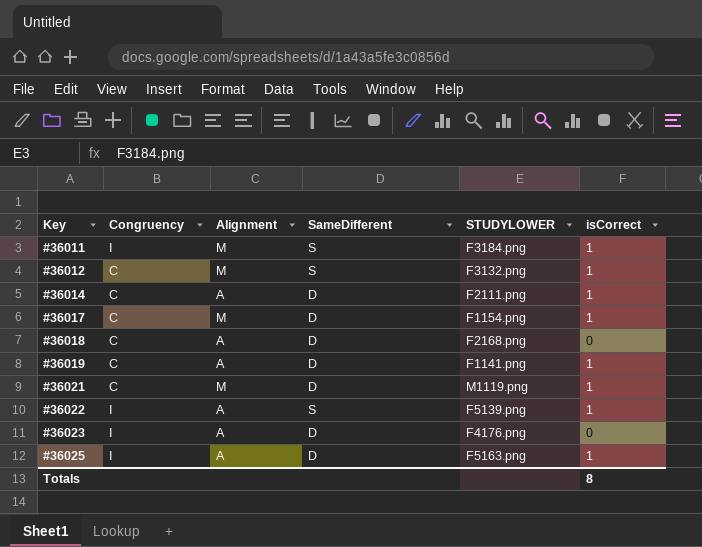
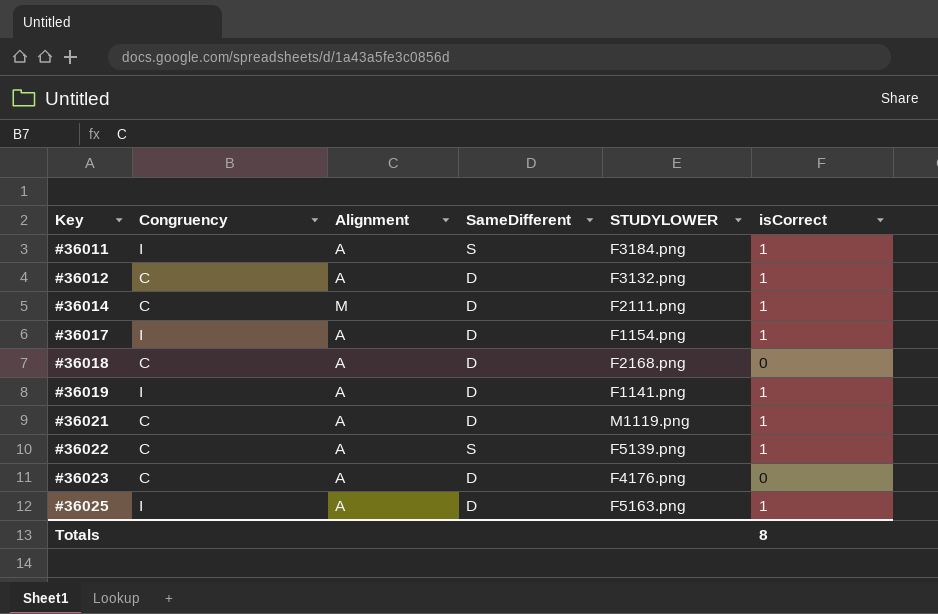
#36011 | Alignment: M -> A
#36012 | Alignment: M -> A
#36012 | SameDifferent: S -> D
#36014 | Alignment: A -> M
#36017 | Congruency: C -> I
#36017 | Alignment: M -> A
#36019 | Congruency: C -> I
#36021 | Alignment: M -> A
#36022 | Congruency: I -> C
#36023 | Congruency: I -> C

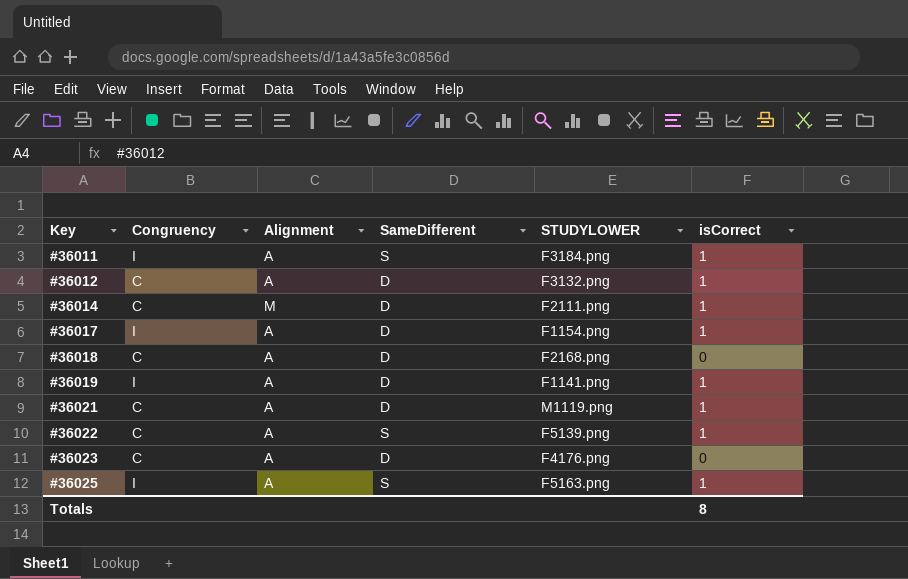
#36025 | SameDifferent: D -> S

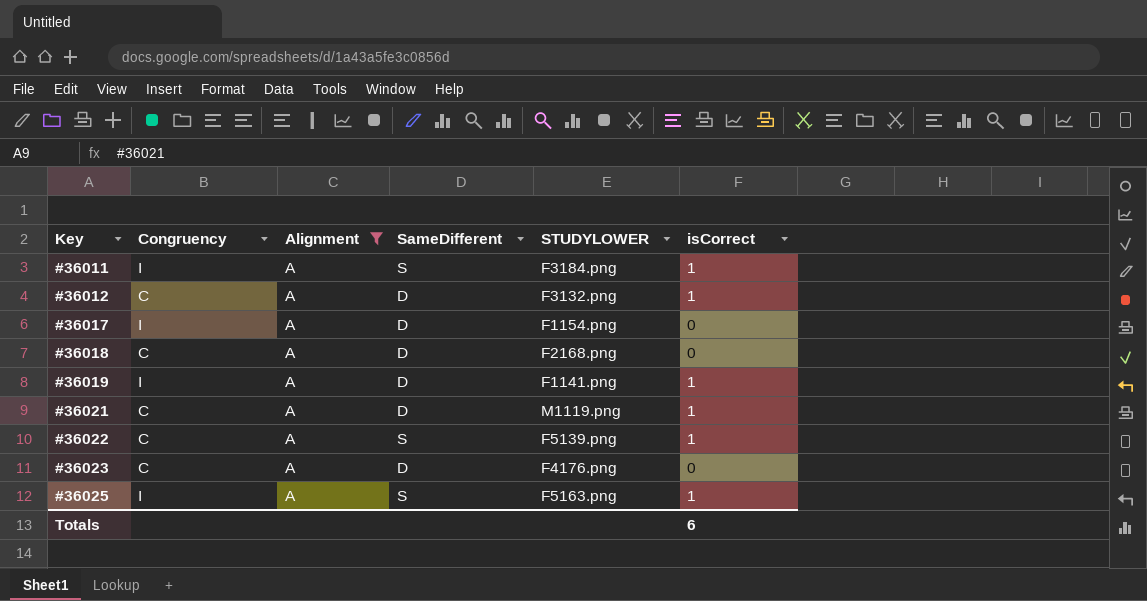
filter: none -> Alignment = A
#36017 | isCorrect: 1 -> 0
Totals | isCorrect: 8 -> 6

